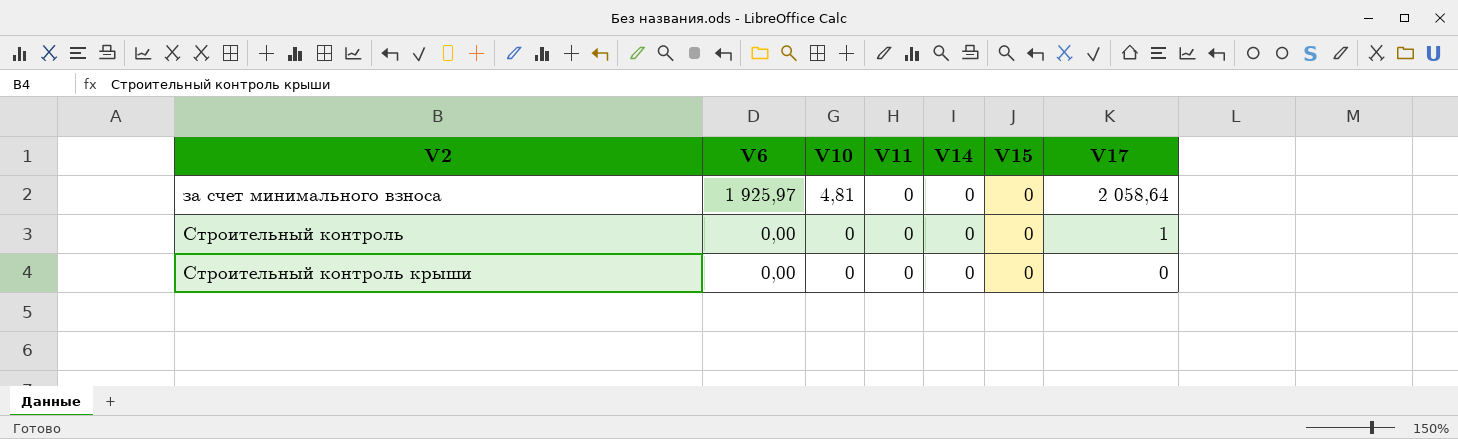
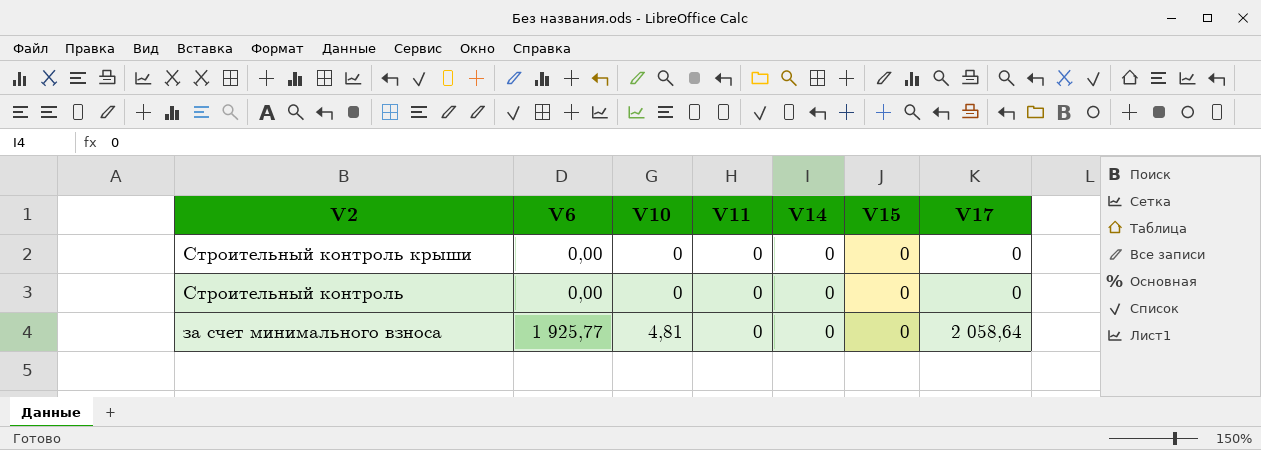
row order: V2 ascending -> V2 descending
Строительный контроль | V17: 1 -> 0
за счет минимального взноса | V6: 1 925,97 -> 1 925,77

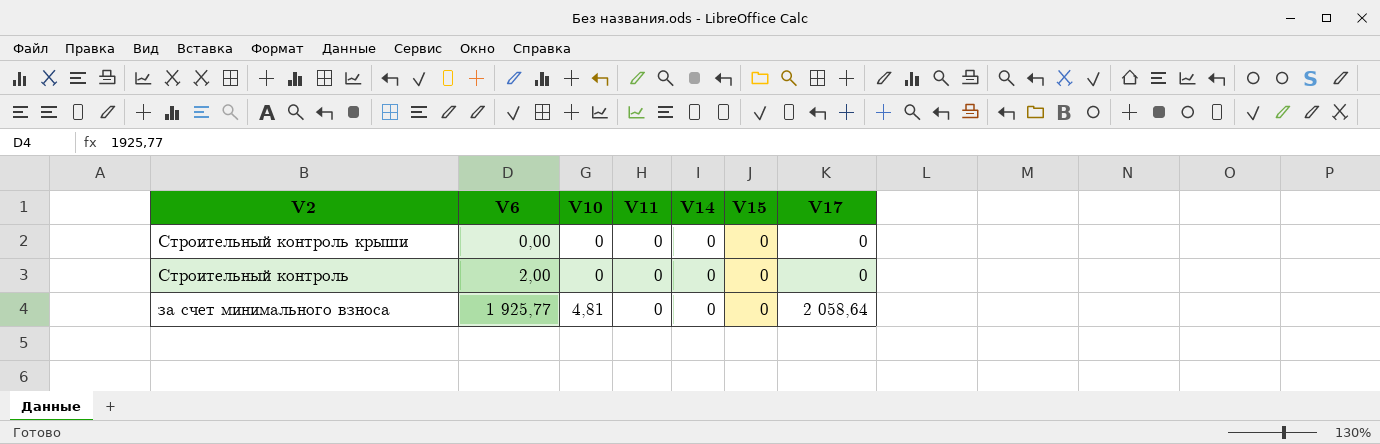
Строительный контроль | V6: 0,00 -> 2,00

